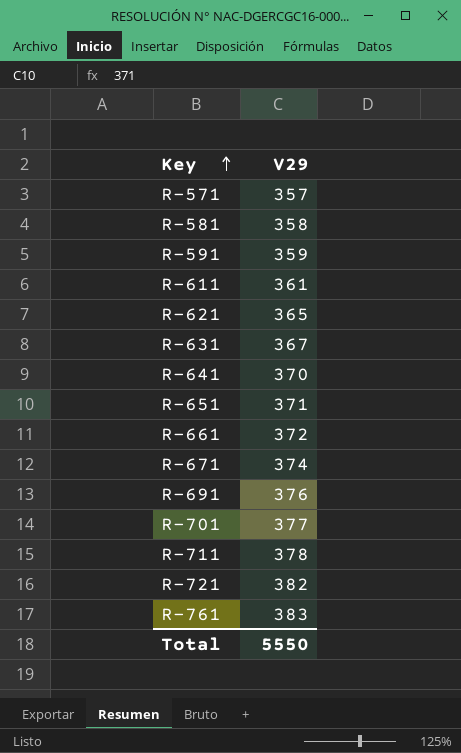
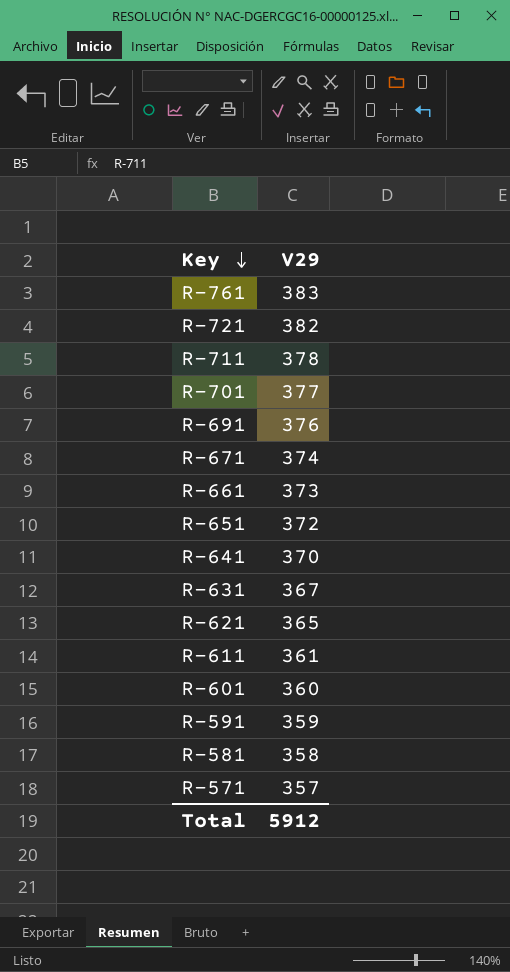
row order: Key ascending -> Key descending
R-661 | V29: 372 -> 373
R-651 | V29: 371 -> 372
row R-601: none -> 360
Total | V29: 5550 -> 5912

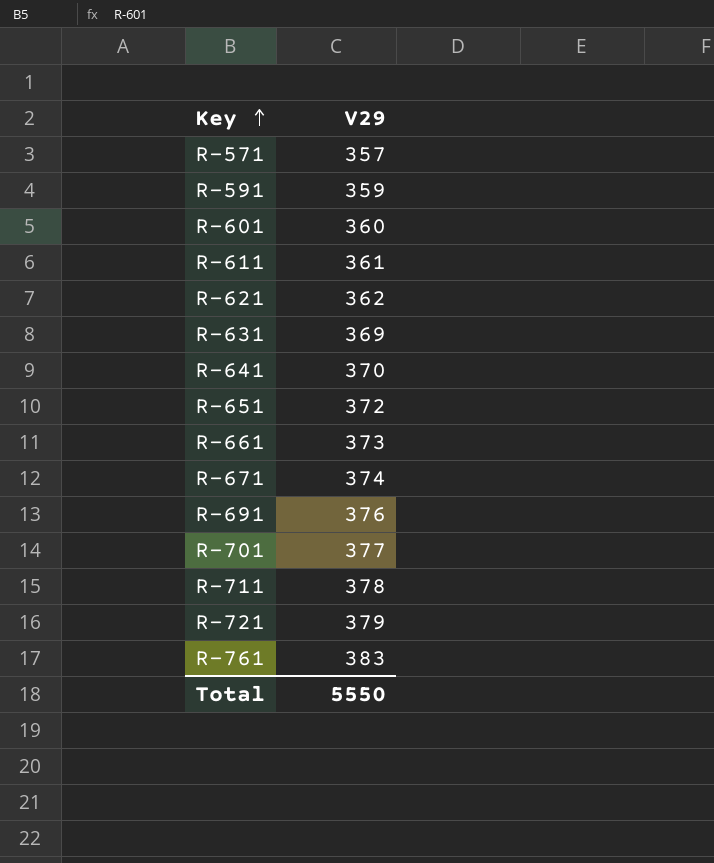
row order: Key descending -> Key ascending
row R-581: 358 -> none
R-621 | V29: 365 -> 362
R-631 | V29: 367 -> 369
R-721 | V29: 382 -> 379
Total | V29: 5912 -> 5550

